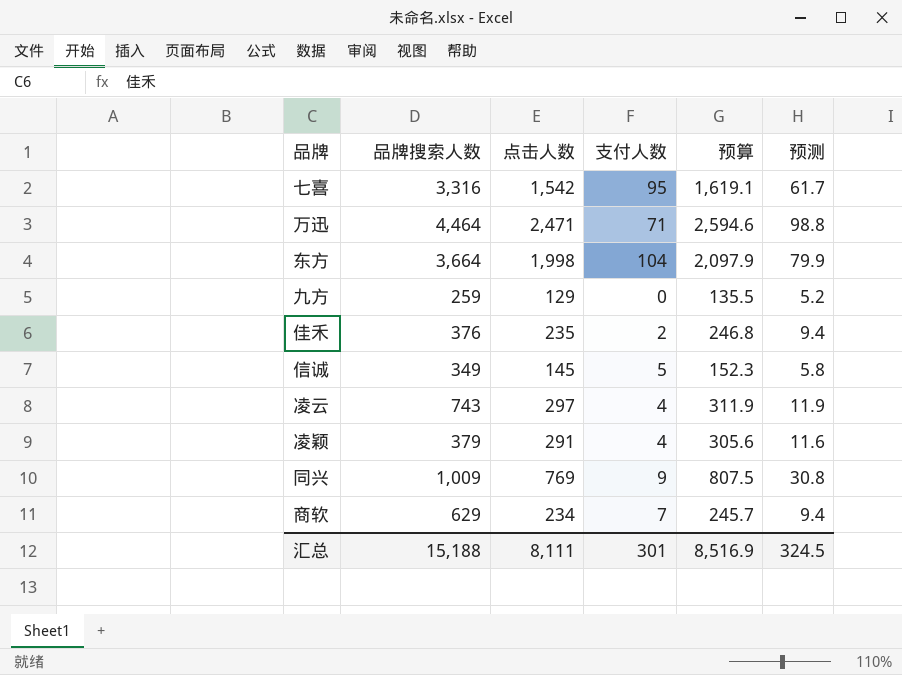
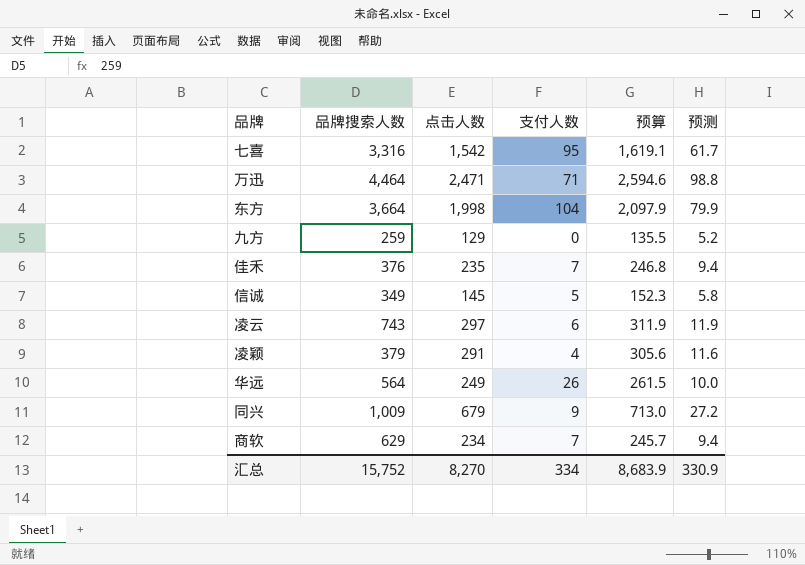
佳禾 | 支付人数: 2 -> 7
凌云 | 支付人数: 4 -> 6
row 华远: none -> 564 | 249 | 26 | 261.5 | 10.0
同兴 | 点击人数: 769 -> 679
同兴 | 预算: 807.5 -> 713.0
同兴 | 预测: 30.8 -> 27.2
汇总 | 品牌搜索人数: 15,188 -> 15,752
汇总 | 点击人数: 8,111 -> 8,270
汇总 | 支付人数: 301 -> 334
汇总 | 预算: 8,516.9 -> 8,683.9
汇总 | 预测: 324.5 -> 330.9

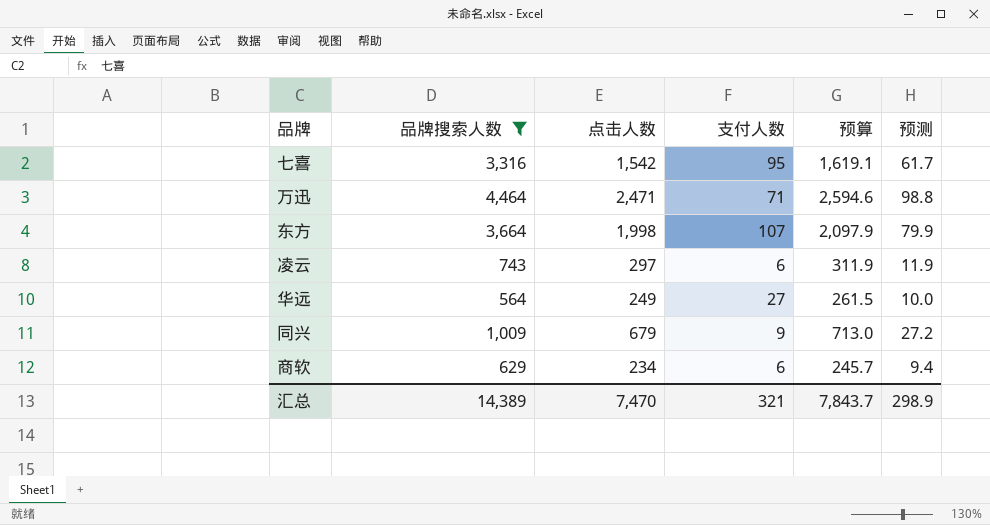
filter: none -> 品牌搜索人数 >= 564
东方 | 支付人数: 104 -> 107
华远 | 支付人数: 26 -> 27
商软 | 支付人数: 7 -> 6
汇总 | 品牌搜索人数: 15,752 -> 14,389
汇总 | 点击人数: 8,270 -> 7,470
汇总 | 支付人数: 334 -> 321
汇总 | 预算: 8,683.9 -> 7,843.7
汇总 | 预测: 330.9 -> 298.9

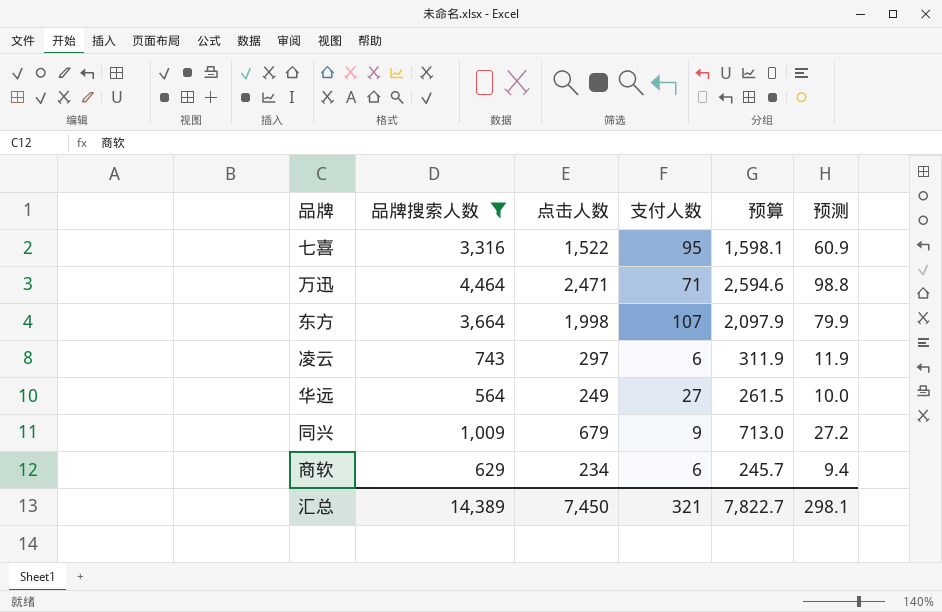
七喜 | 点击人数: 1,542 -> 1,522
七喜 | 预算: 1,619.1 -> 1,598.1
七喜 | 预测: 61.7 -> 60.9
汇总 | 点击人数: 7,470 -> 7,450
汇总 | 预算: 7,843.7 -> 7,822.7
汇总 | 预测: 298.9 -> 298.1

